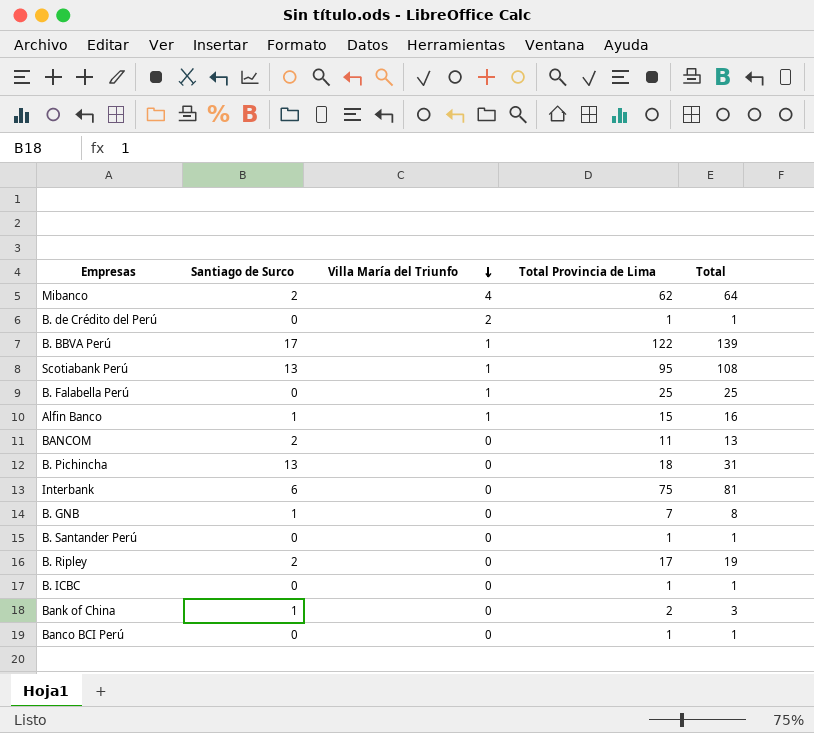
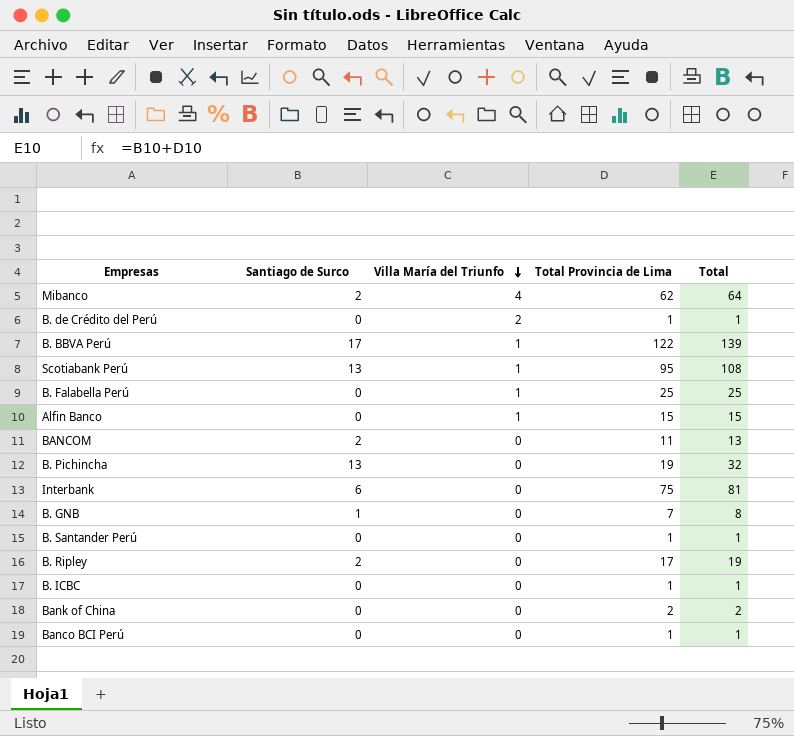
Alfin Banco | Santiago de Surco: 1 -> 0
Alfin Banco | Total: 16 -> 15
B. Pichincha | Total Provincia de Lima: 18 -> 19
B. Pichincha | Total: 31 -> 32
Bank of China | Santiago de Surco: 1 -> 0
Bank of China | Total: 3 -> 2

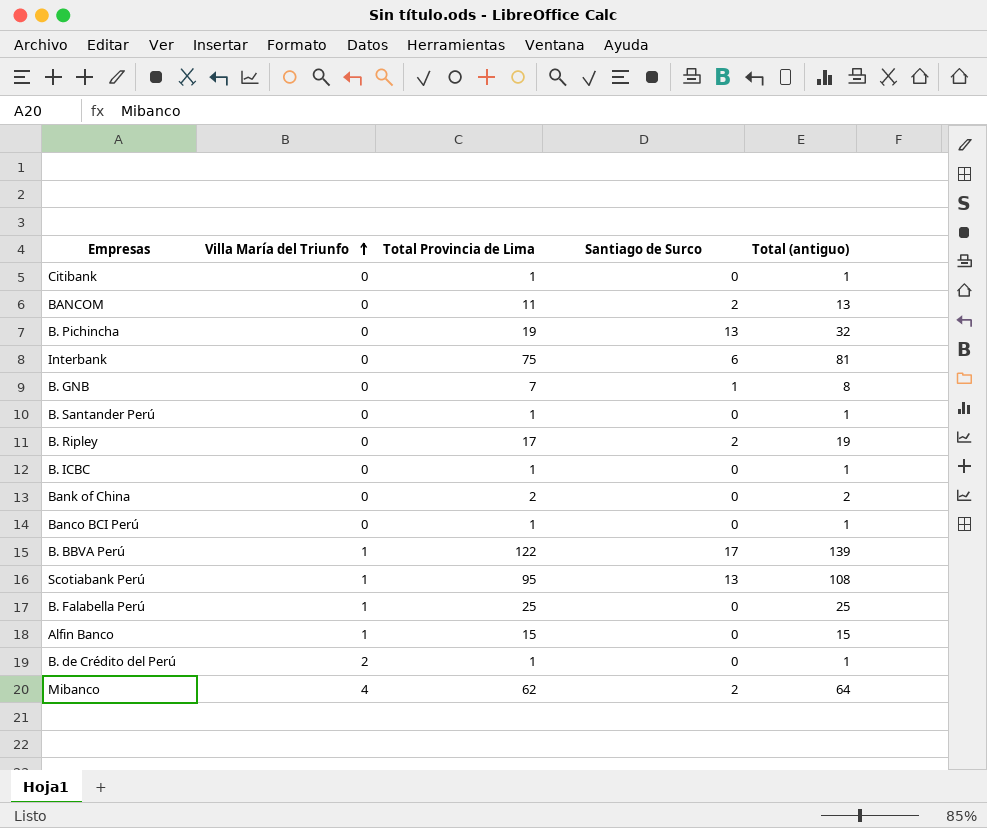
row order: Villa María del Triunfo descending -> Villa María del Triunfo ascending
column Santiago de Surco | position: 2 -> 4
column name: Total -> Total (antiguo)
row Citibank: none -> 0 | 1 | 0 | 1

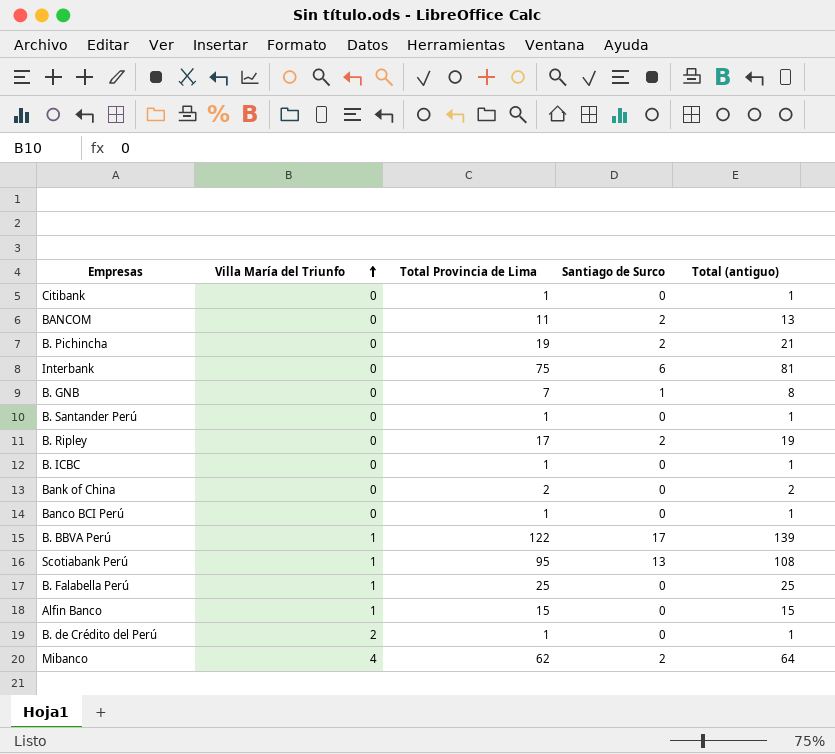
B. Pichincha | Santiago de Surco: 13 -> 2
B. Pichincha | Total (antiguo): 32 -> 21

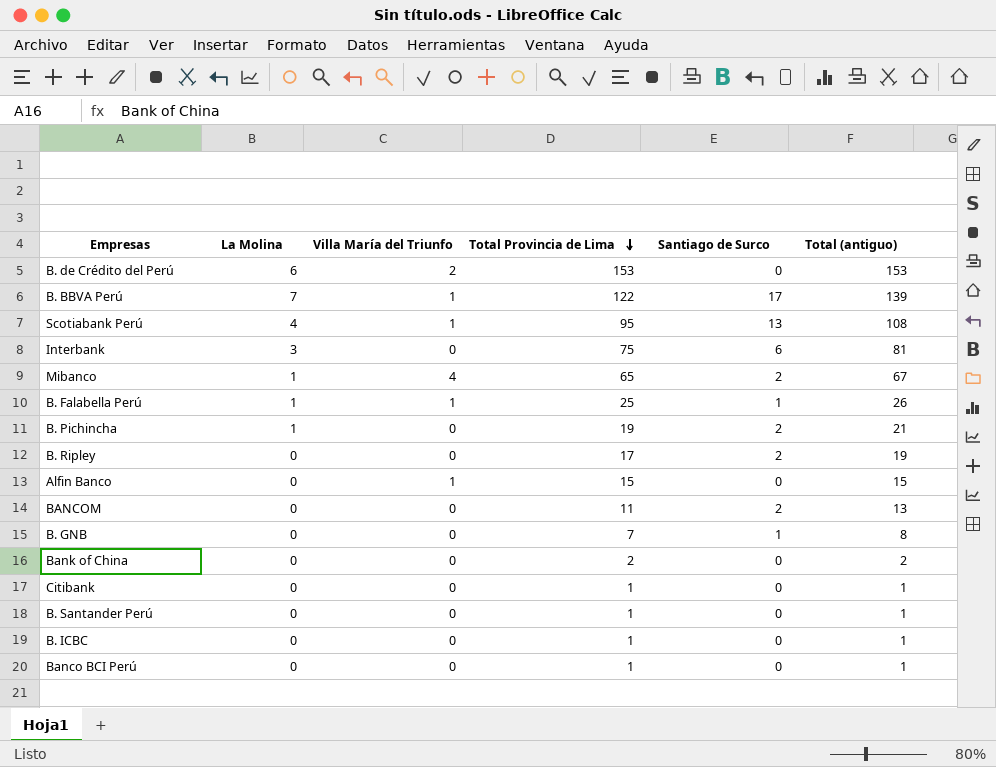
row order: Villa María del Triunfo ascending -> Total Provincia de Lima descending
column La Molina | position: none -> 2
B. de Crédito del Perú | Total Provincia de Lima: 1 -> 153
B. de Crédito del Perú | Total (antiguo): 1 -> 153
Mibanco | Total Provincia de Lima: 62 -> 65
Mibanco | Total (antiguo): 64 -> 67
B. Falabella Perú | Santiago de Surco: 0 -> 1
B. Falabella Perú | Total (antiguo): 25 -> 26

